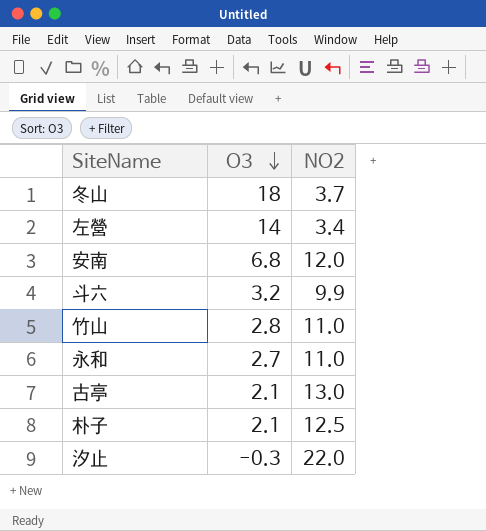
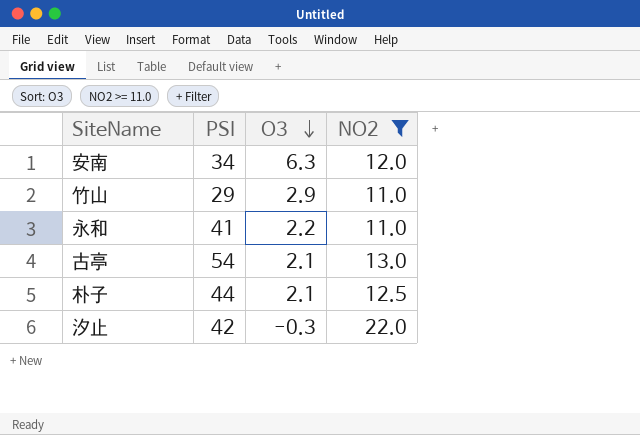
filter: none -> NO2 >= 11.0
column PSI | position: none -> 2
安南 | O3: 6.8 -> 6.3
竹山 | O3: 2.8 -> 2.9
永和 | O3: 2.7 -> 2.2

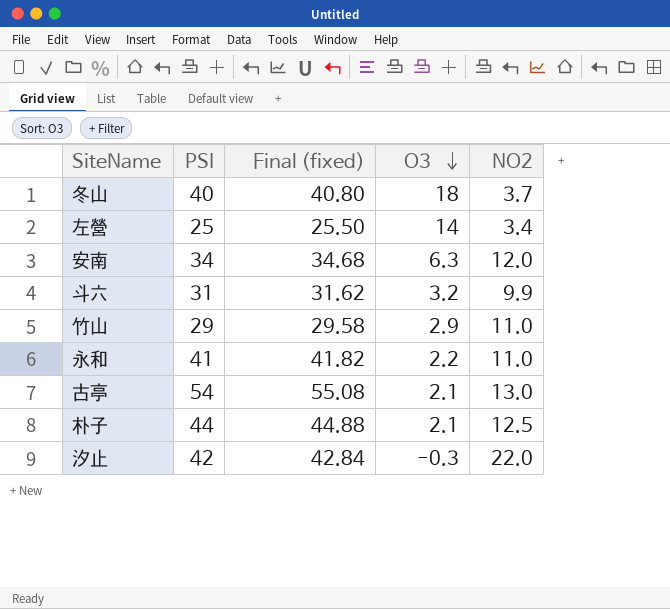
filter: NO2 >= 11.0 -> none
column Final (fixed) | formula: none -> [PSI] * 1.02

